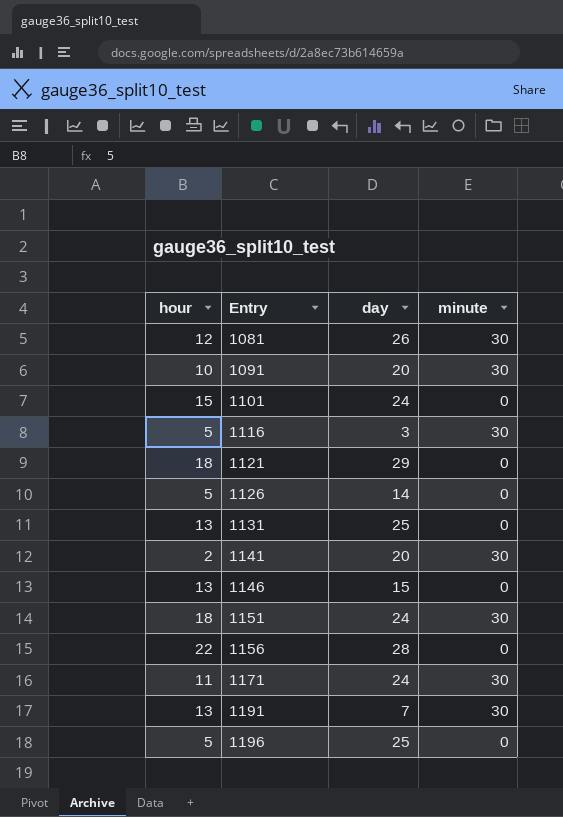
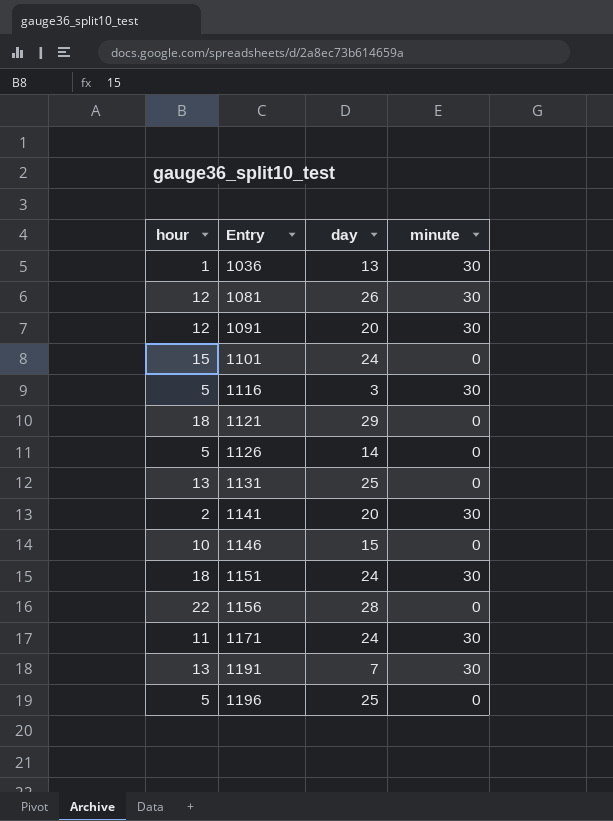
row 1036: none -> 1 | 13 | 30
1091 | hour: 10 -> 12
1146 | hour: 13 -> 10

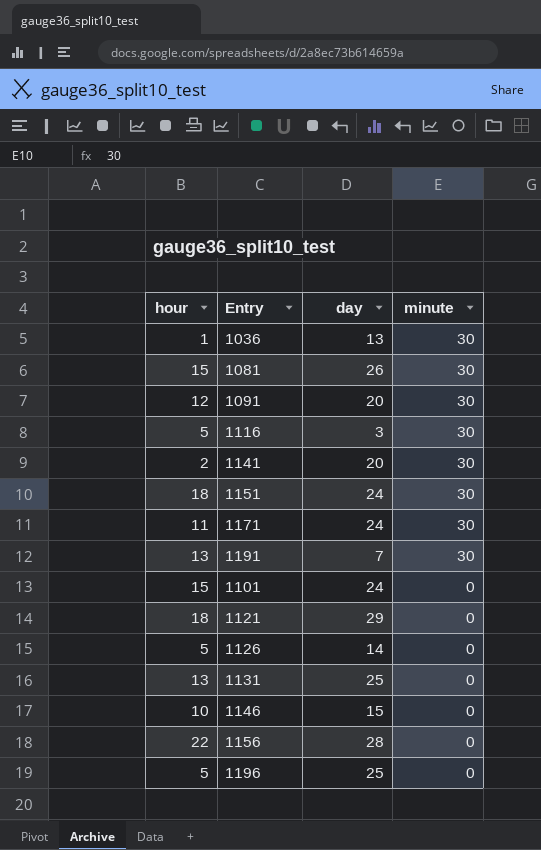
row order: Entry ascending -> minute descending
1081 | hour: 12 -> 15

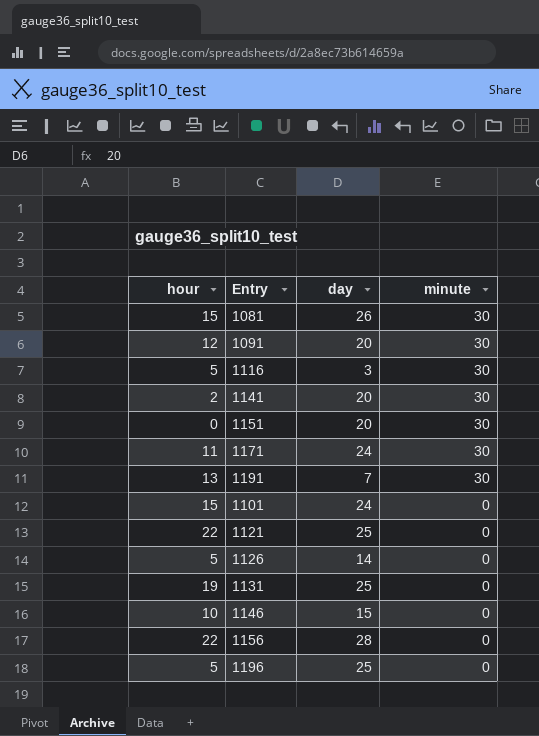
row 1036: 1 | 13 | 30 -> none
1151 | hour: 18 -> 0
1151 | day: 24 -> 20
1121 | hour: 18 -> 22
1121 | day: 29 -> 25
1131 | hour: 13 -> 19

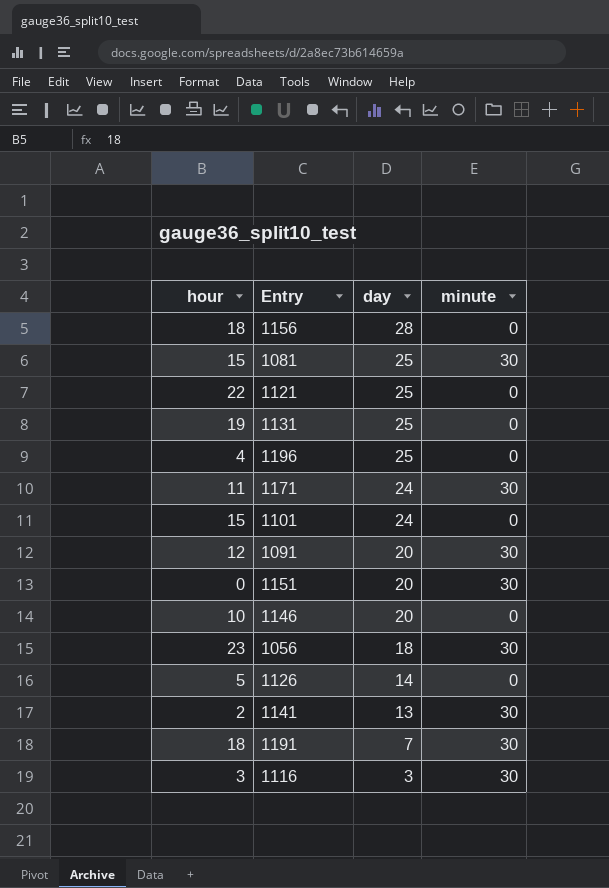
row order: minute descending -> day descending
1156 | hour: 22 -> 18
1081 | day: 26 -> 25
1196 | hour: 5 -> 4
1146 | day: 15 -> 20
row 1056: none -> 23 | 18 | 30
1141 | day: 20 -> 13
1191 | hour: 13 -> 18
1116 | hour: 5 -> 3

